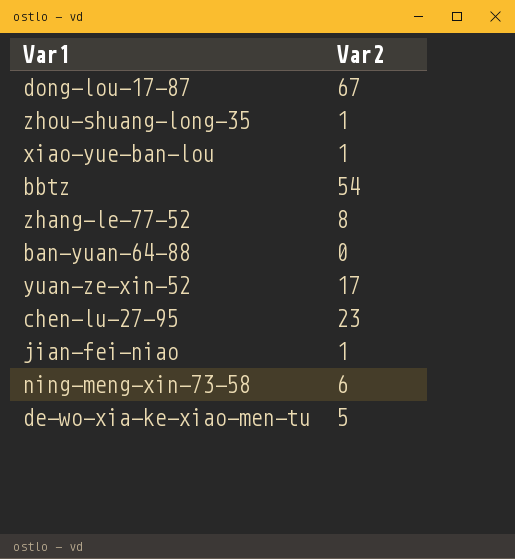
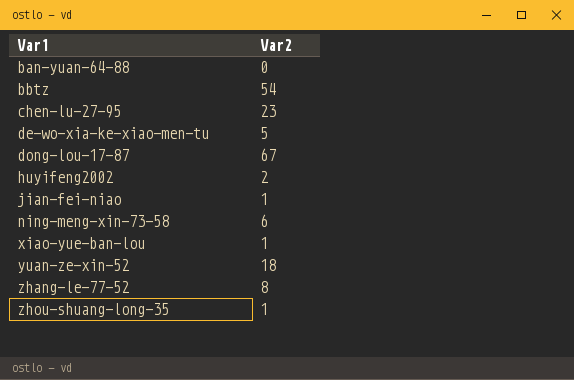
row order: none -> Var1 ascending
row huyifeng2002: none -> 2
yuan-ze-xin-52 | Var2: 17 -> 18

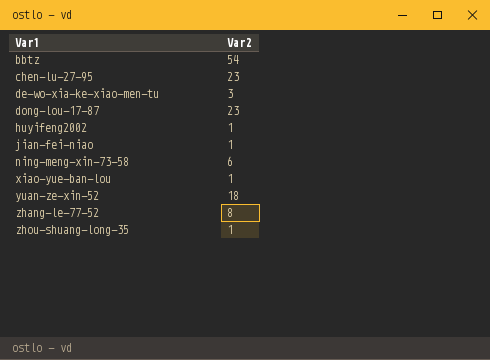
row ban-yuan-64-88: 0 -> none
de-wo-xia-ke-xiao-men-tu | Var2: 5 -> 3
dong-lou-17-87 | Var2: 67 -> 23
huyifeng2002 | Var2: 2 -> 1

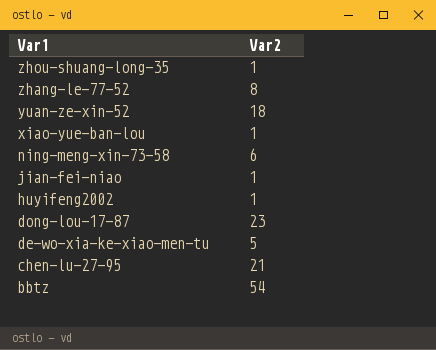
row order: Var1 ascending -> Var1 descending
de-wo-xia-ke-xiao-men-tu | Var2: 3 -> 5
chen-lu-27-95 | Var2: 23 -> 21

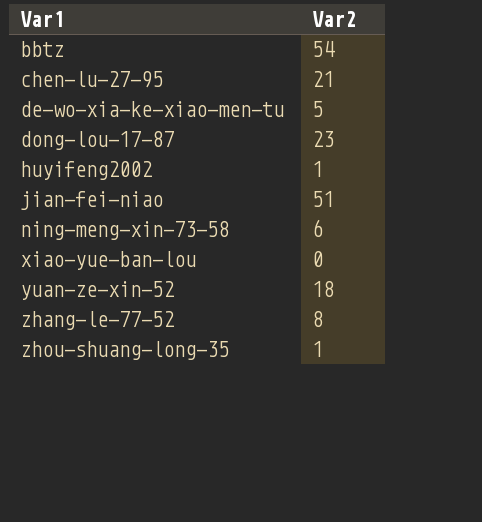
row order: Var1 descending -> Var1 ascending
jian-fei-niao | Var2: 1 -> 51
xiao-yue-ban-lou | Var2: 1 -> 0

